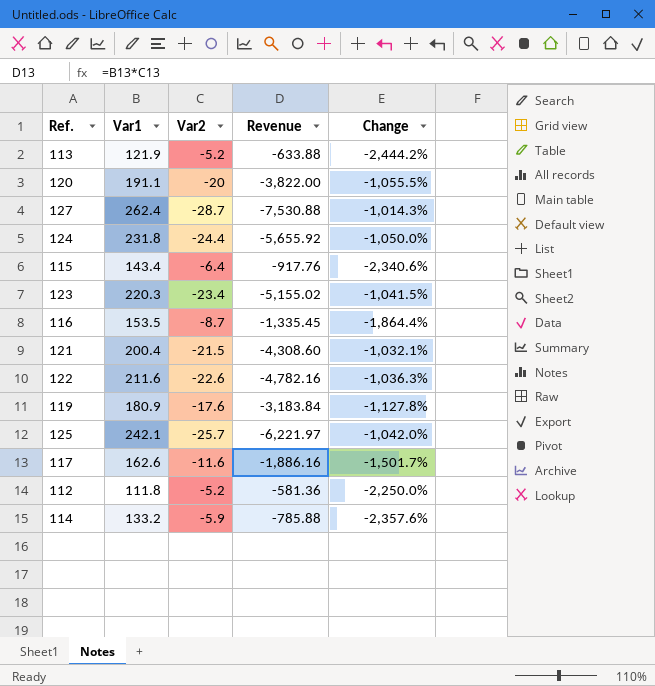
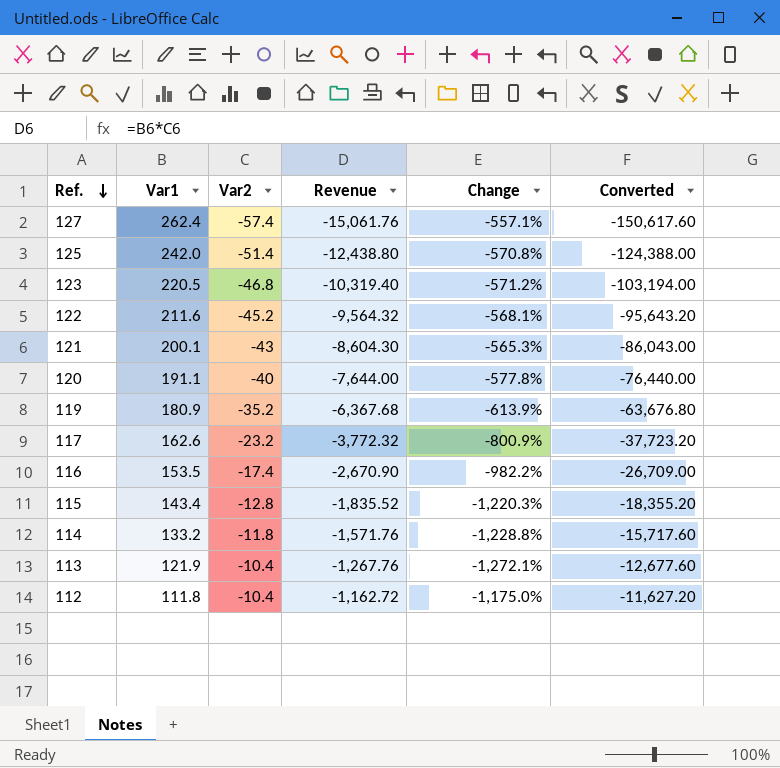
row order: none -> Ref. descending
column Converted | formula: none -> [Revenue] * 10
row 124: 231.8 | -24.4 | -5,655.92 | -1,050.0% -> none
127 | Var2: -28.7 -> -57.4
127 | Revenue: -7,530.88 -> -15,061.76
127 | Change: -1,014.3% -> -557.1%
125 | Var1: 242.1 -> 242.0
125 | Var2: -25.7 -> -51.4
125 | Revenue: -6,221.97 -> -12,438.80
125 | Change: -1,042.0% -> -570.8%
123 | Var1: 220.3 -> 220.5
123 | Var2: -23.4 -> -46.8
123 | Revenue: -5,155.02 -> -10,319.40
123 | Change: -1,041.5% -> -571.2%
122 | Var2: -22.6 -> -45.2
122 | Revenue: -4,782.16 -> -9,564.32
122 | Change: -1,036.3% -> -568.1%
121 | Var1: 200.4 -> 200.1
121 | Var2: -21.5 -> -43
121 | Revenue: -4,308.60 -> -8,604.30
121 | Change: -1,032.1% -> -565.3%
120 | Var2: -20 -> -40
120 | Revenue: -3,822.00 -> -7,644.00
120 | Change: -1,055.5% -> -577.8%
119 | Var2: -17.6 -> -35.2
119 | Revenue: -3,183.84 -> -6,367.68
119 | Change: -1,127.8% -> -613.9%
117 | Var2: -11.6 -> -23.2
117 | Revenue: -1,886.16 -> -3,772.32
117 | Change: -1,501.7% -> -800.9%
116 | Var2: -8.7 -> -17.4
116 | Revenue: -1,335.45 -> -2,670.90
116 | Change: -1,864.4% -> -982.2%
115 | Var2: -6.4 -> -12.8
115 | Revenue: -917.76 -> -1,835.52
115 | Change: -2,340.6% -> -1,220.3%
114 | Var2: -5.9 -> -11.8
114 | Revenue: -785.88 -> -1,571.76
114 | Change: -2,357.6% -> -1,228.8%
113 | Var2: -5.2 -> -10.4
113 | Revenue: -633.88 -> -1,267.76
113 | Change: -2,444.2% -> -1,272.1%
112 | Var2: -5.2 -> -10.4
112 | Revenue: -581.36 -> -1,162.72
112 | Change: -2,250.0% -> -1,175.0%

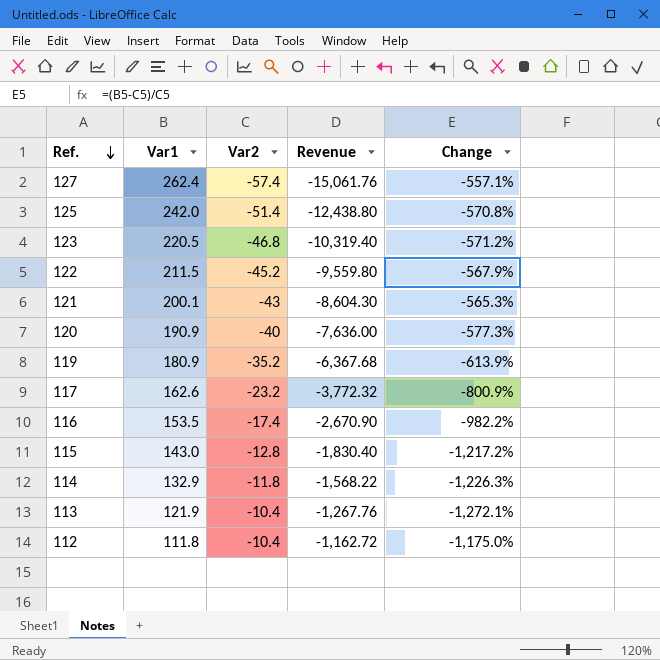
column Converted | formula: [Revenue] * 10 -> none
122 | Var1: 211.6 -> 211.5
122 | Revenue: -9,564.32 -> -9,559.80
122 | Change: -568.1% -> -567.9%
120 | Var1: 191.1 -> 190.9
120 | Revenue: -7,644.00 -> -7,636.00
120 | Change: -577.8% -> -577.3%
115 | Var1: 143.4 -> 143.0
115 | Revenue: -1,835.52 -> -1,830.40
115 | Change: -1,220.3% -> -1,217.2%
114 | Var1: 133.2 -> 132.9
114 | Revenue: -1,571.76 -> -1,568.22
114 | Change: -1,228.8% -> -1,226.3%

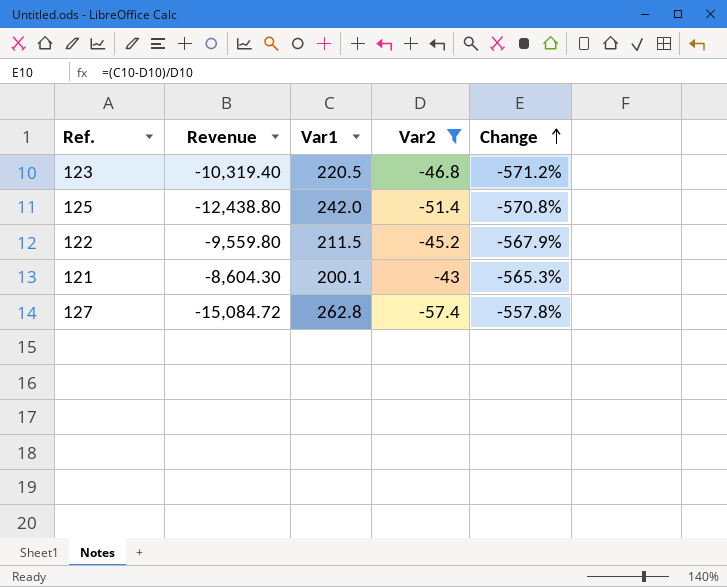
filter: none -> Var2 <= -43
row order: Ref. descending -> Change ascending
column Revenue | position: 4 -> 2
127 | Revenue: -15,061.76 -> -15,084.72
127 | Var1: 262.4 -> 262.8
127 | Change: -557.1% -> -557.8%

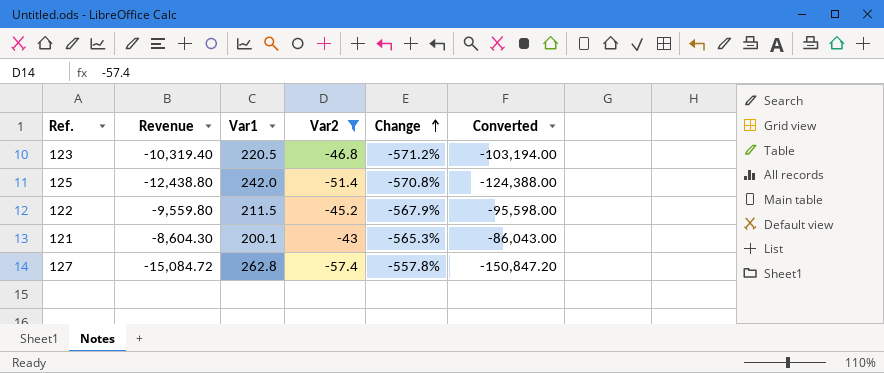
column Converted | formula: none -> [Revenue] * 10

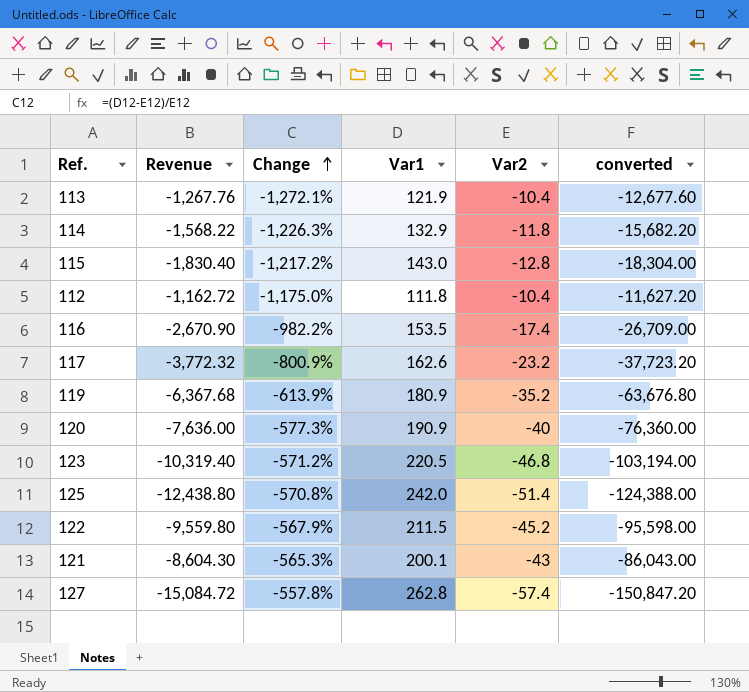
filter: Var2 <= -43 -> none
column Change | position: 5 -> 3
column name: Converted -> converted

